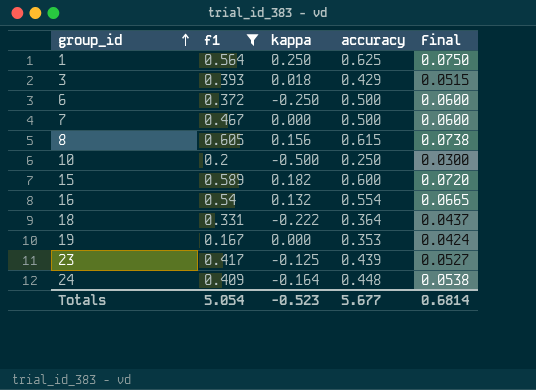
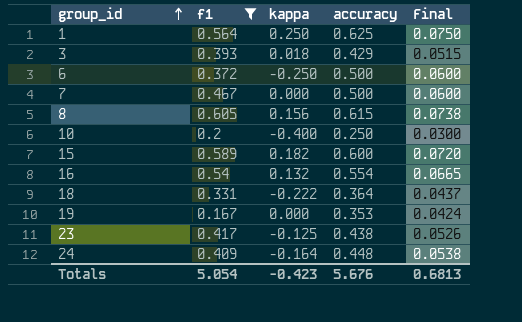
10 | kappa: -0.500 -> -0.400
23 | accuracy: 0.439 -> 0.438
23 | Final: 0.0527 -> 0.0526
Totals | kappa: -0.523 -> -0.423
Totals | accuracy: 5.677 -> 5.676
Totals | Final: 0.6814 -> 0.6813

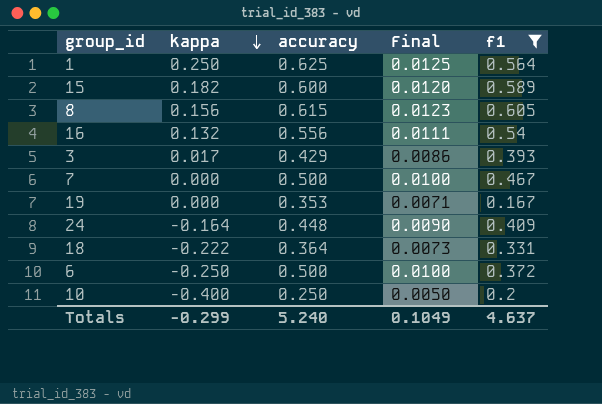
row order: group_id ascending -> kappa descending
column Final | formula: [accuracy] * 0.12 -> [accuracy] * 0.02
column f1 | position: 2 -> 5
row 23: 0.417 | -0.125 | 0.438 | 0.0526 -> none
16 | accuracy: 0.554 -> 0.556
3 | kappa: 0.018 -> 0.017
Totals | kappa: -0.423 -> -0.299
Totals | accuracy: 5.676 -> 5.240
Totals | Final: 0.6813 -> 0.1049
Totals | f1: 5.054 -> 4.637

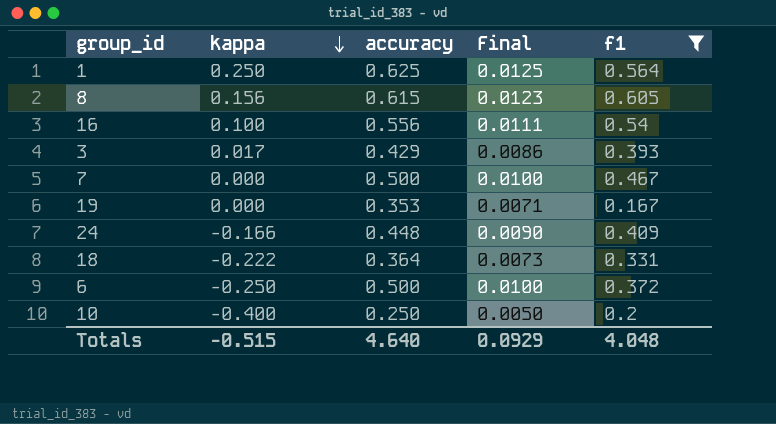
row 15: 0.182 | 0.600 | 0.0120 | 0.589 -> none
16 | kappa: 0.132 -> 0.100
24 | kappa: -0.164 -> -0.166
Totals | kappa: -0.299 -> -0.515
Totals | accuracy: 5.240 -> 4.640
Totals | Final: 0.1049 -> 0.0929
Totals | f1: 4.637 -> 4.048

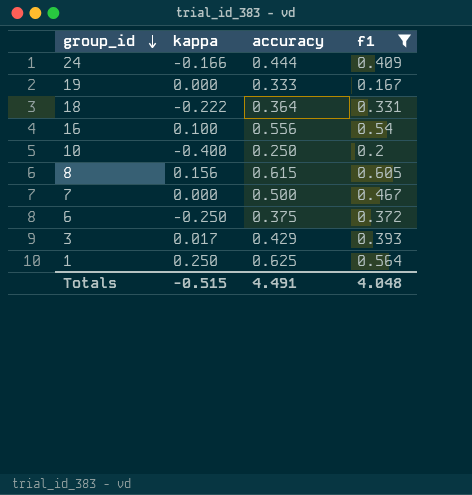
row order: kappa descending -> group_id descending
column Final | formula: [accuracy] * 0.02 -> none
24 | accuracy: 0.448 -> 0.444
19 | accuracy: 0.353 -> 0.333
6 | accuracy: 0.500 -> 0.375
Totals | accuracy: 4.640 -> 4.491

